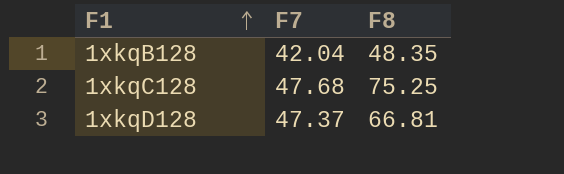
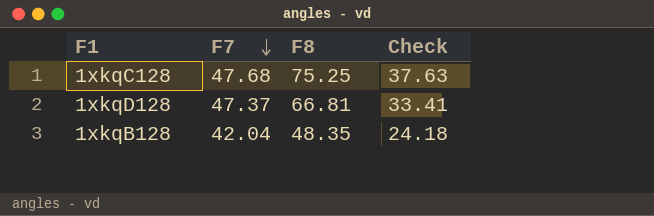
row order: F1 ascending -> F7 descending
column Check | formula: none -> [F8] * 0.5

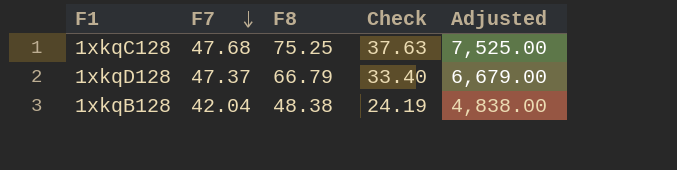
column Adjusted | formula: none -> [F8] * 100
1xkqD128 | F8: 66.81 -> 66.79
1xkqD128 | Check: 33.41 -> 33.40
1xkqB128 | F8: 48.35 -> 48.38
1xkqB128 | Check: 24.18 -> 24.19

